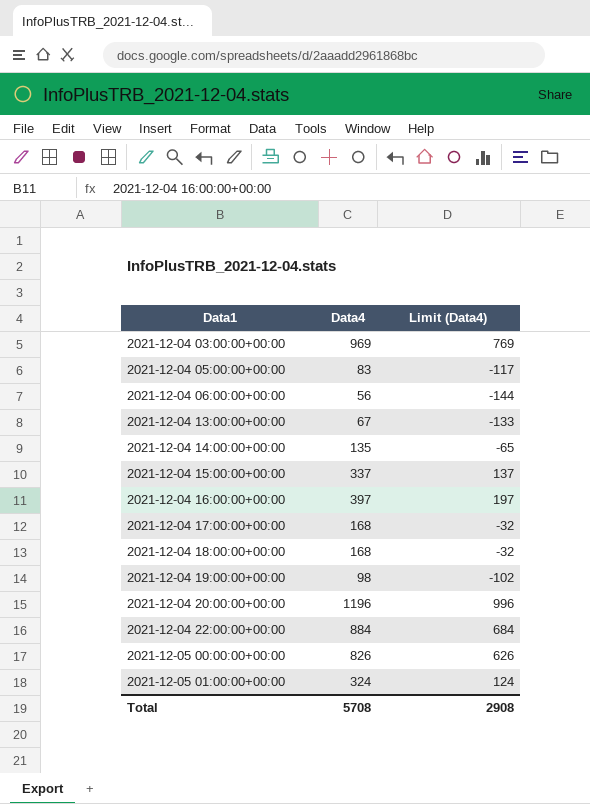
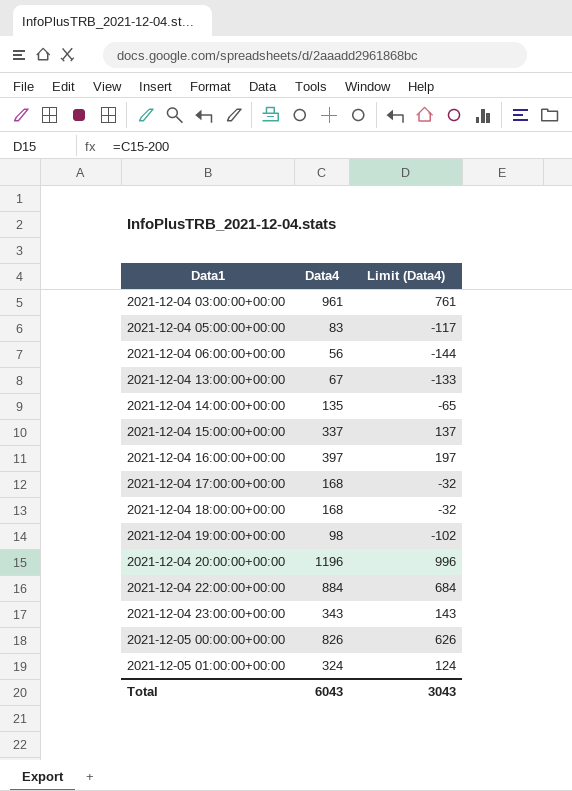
2021-12-04 03:00:00+00:00 | Data4: 969 -> 961
2021-12-04 03:00:00+00:00 | Limit (Data4): 769 -> 761
row 2021-12-04 23:00:00+00:00: none -> 343 | 143
Total | Data4: 5708 -> 6043
Total | Limit (Data4): 2908 -> 3043

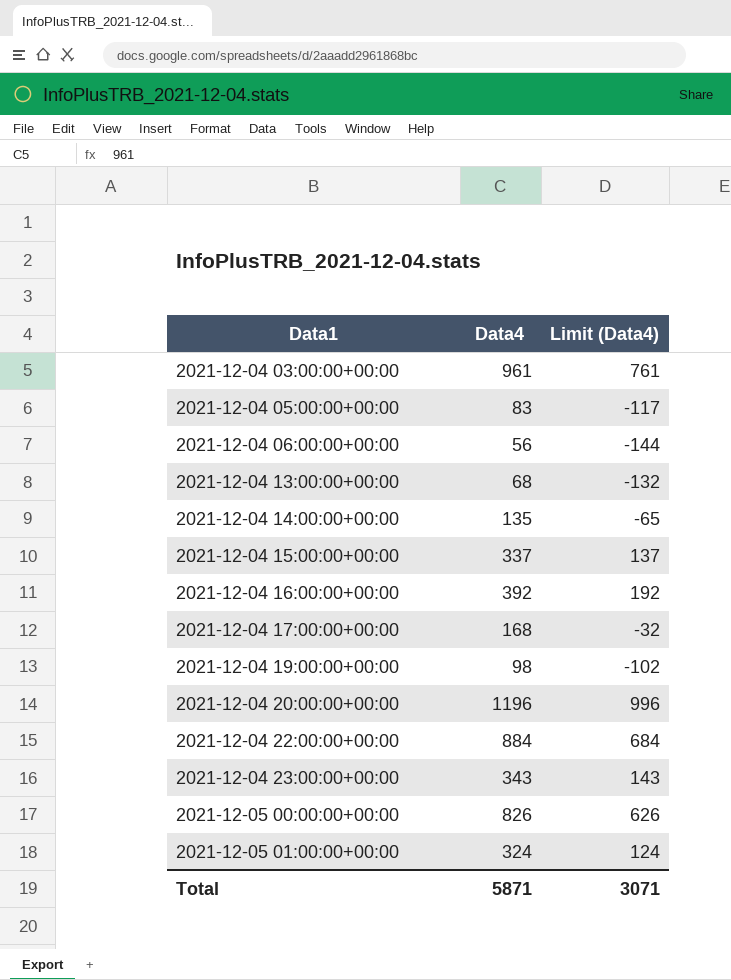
row 2021-12-04 18:00:00+00:00: 168 | -32 -> none
2021-12-04 13:00:00+00:00 | Data4: 67 -> 68
2021-12-04 13:00:00+00:00 | Limit (Data4): -133 -> -132
2021-12-04 16:00:00+00:00 | Data4: 397 -> 392
2021-12-04 16:00:00+00:00 | Limit (Data4): 197 -> 192
Total | Data4: 6043 -> 5871
Total | Limit (Data4): 3043 -> 3071

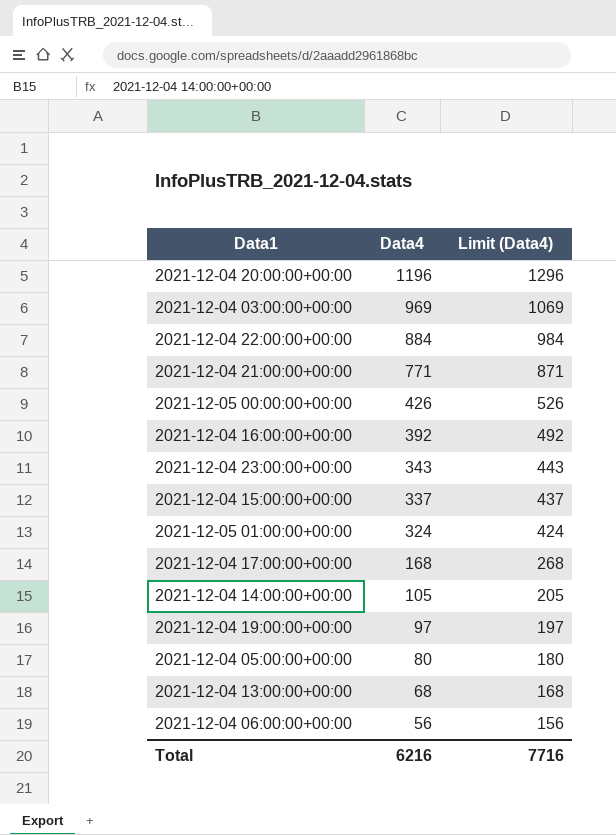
row order: Data1 ascending -> Data4 descending
column Limit (Data4) | formula: [Data4] - 200 -> [Data4] + 100
2021-12-04 03:00:00+00:00 | Data4: 961 -> 969
row 2021-12-04 21:00:00+00:00: none -> 771 | 871
2021-12-05 00:00:00+00:00 | Data4: 826 -> 426
2021-12-04 14:00:00+00:00 | Data4: 135 -> 105
2021-12-04 19:00:00+00:00 | Data4: 98 -> 97
2021-12-04 05:00:00+00:00 | Data4: 83 -> 80
Total | Data4: 5871 -> 6216
Total | Limit (Data4): 3071 -> 7716

